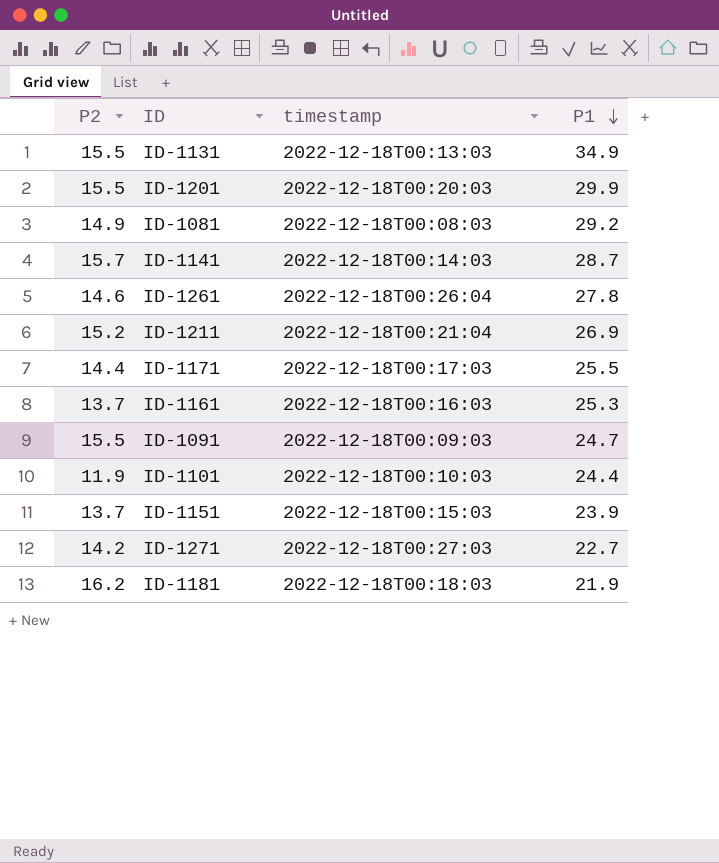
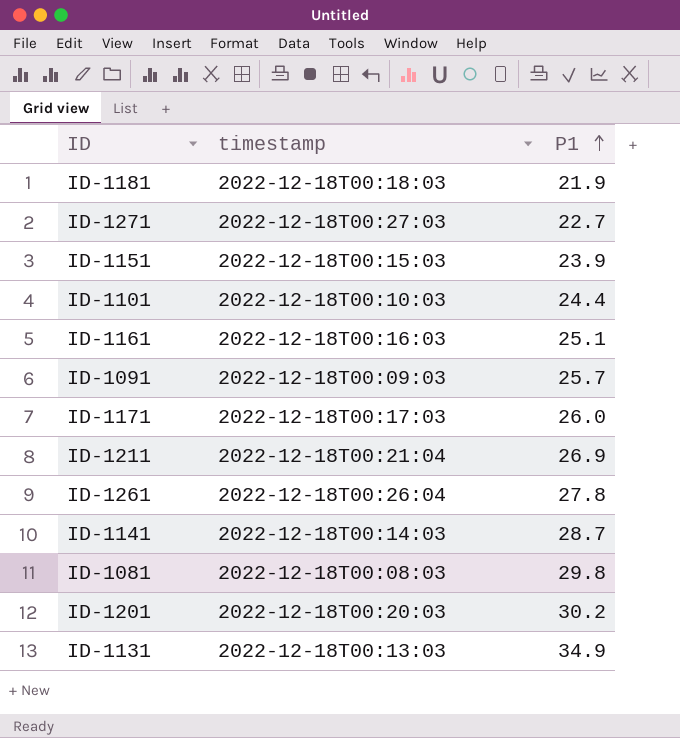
row order: P1 descending -> P1 ascending
column P2 | position: 1 -> none
ID-1161 | P1: 25.3 -> 25.1
ID-1091 | P1: 24.7 -> 25.7
ID-1171 | P1: 25.5 -> 26.0
ID-1081 | P1: 29.2 -> 29.8
ID-1201 | P1: 29.9 -> 30.2

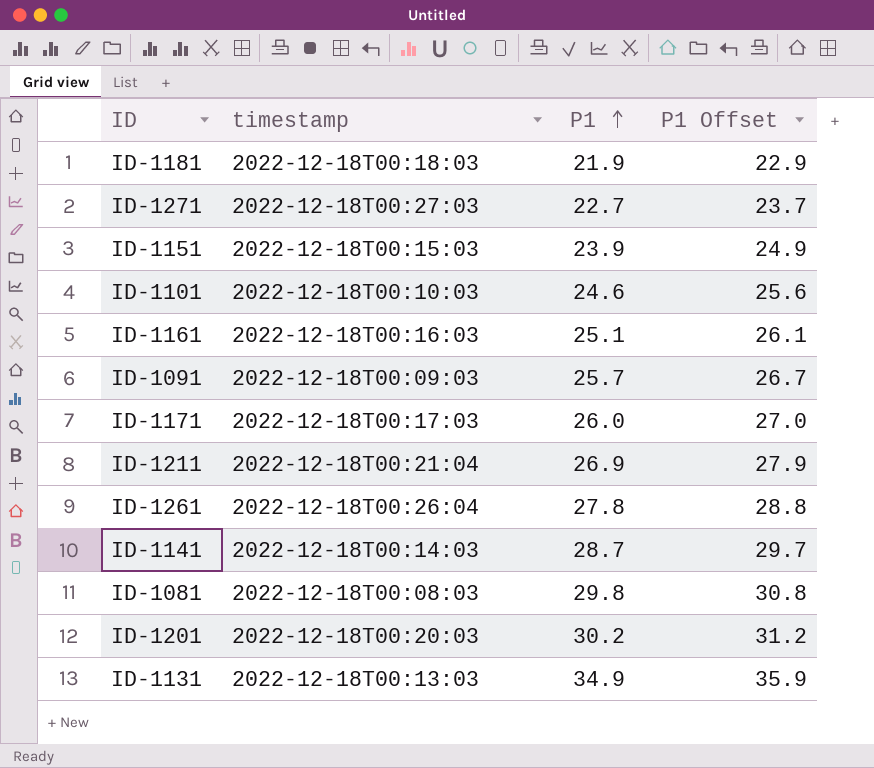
column P1 Offset | formula: none -> [P1] + 1
ID-1101 | P1: 24.4 -> 24.6

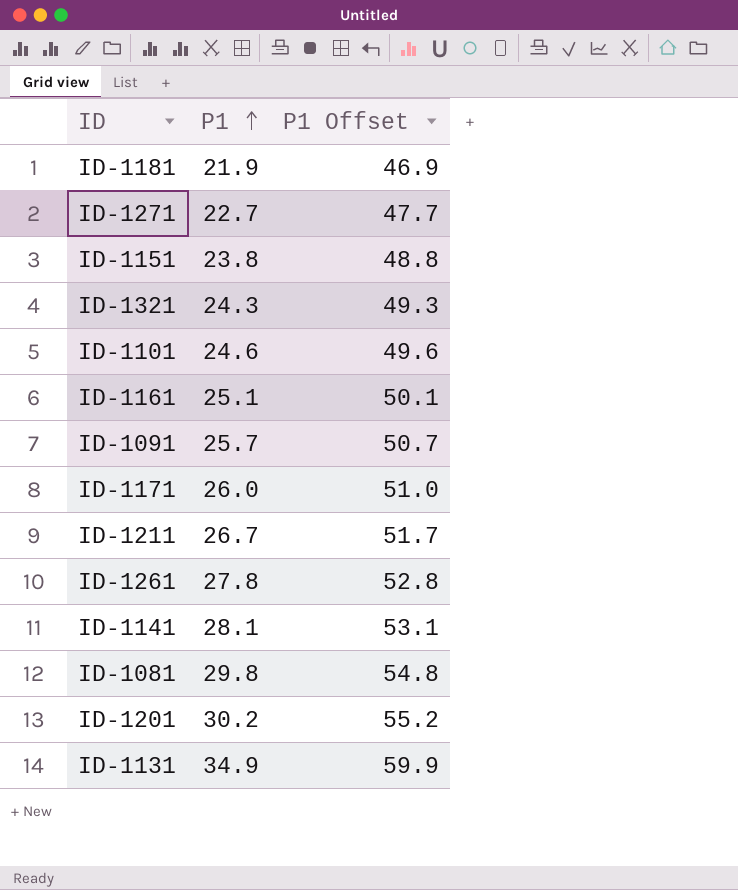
column timestamp | position: 2 -> none
column P1 Offset | formula: [P1] + 1 -> [P1] + 25
ID-1151 | P1: 23.9 -> 23.8
row ID-1321: none -> 24.3 | 49.3
ID-1211 | P1: 26.9 -> 26.7
ID-1141 | P1: 28.7 -> 28.1

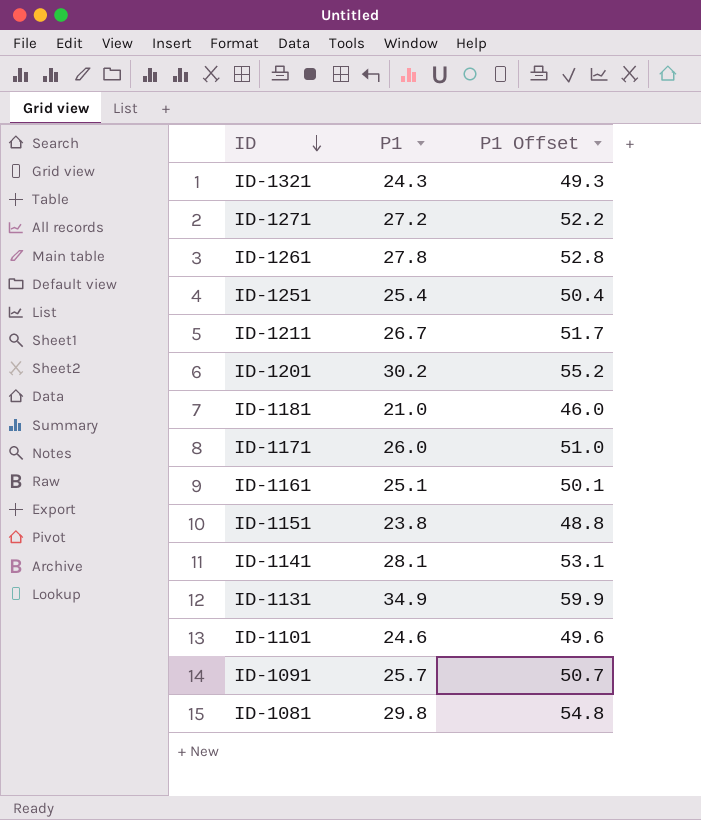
row order: P1 ascending -> ID descending
ID-1271 | P1: 22.7 -> 27.2
ID-1271 | P1 Offset: 47.7 -> 52.2
row ID-1251: none -> 25.4 | 50.4
ID-1181 | P1: 21.9 -> 21.0
ID-1181 | P1 Offset: 46.9 -> 46.0

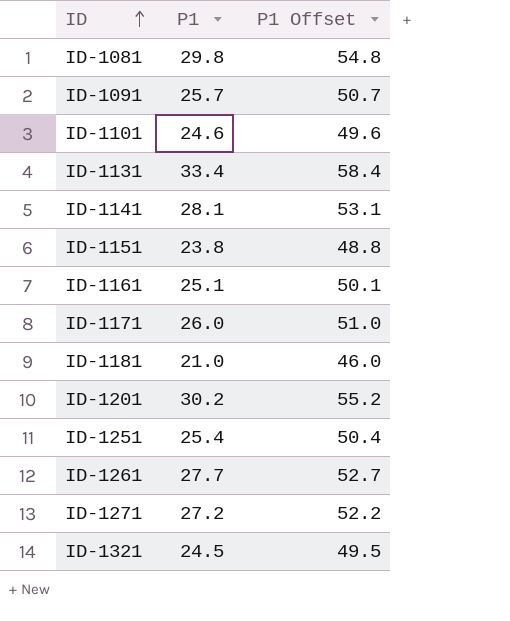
row order: ID descending -> ID ascending
row ID-1211: 26.7 | 51.7 -> none
ID-1131 | P1: 34.9 -> 33.4
ID-1131 | P1 Offset: 59.9 -> 58.4
ID-1261 | P1: 27.8 -> 27.7
ID-1261 | P1 Offset: 52.8 -> 52.7
ID-1321 | P1: 24.3 -> 24.5
ID-1321 | P1 Offset: 49.3 -> 49.5

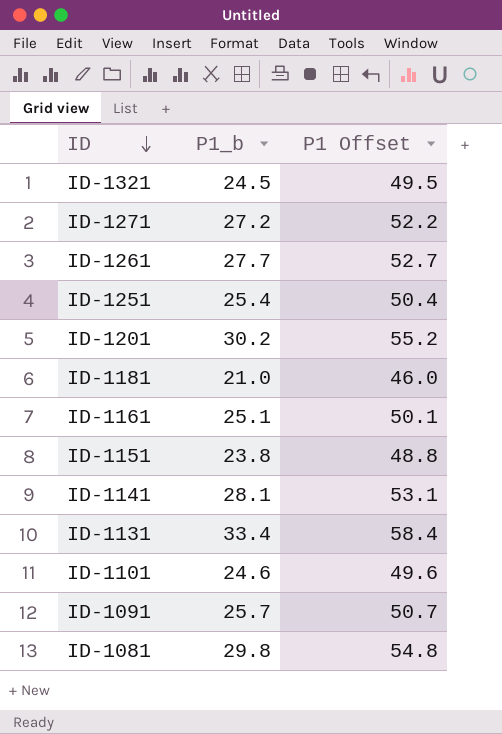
row order: ID ascending -> ID descending
column name: P1 -> P1_b
row ID-1171: 26.0 | 51.0 -> none

